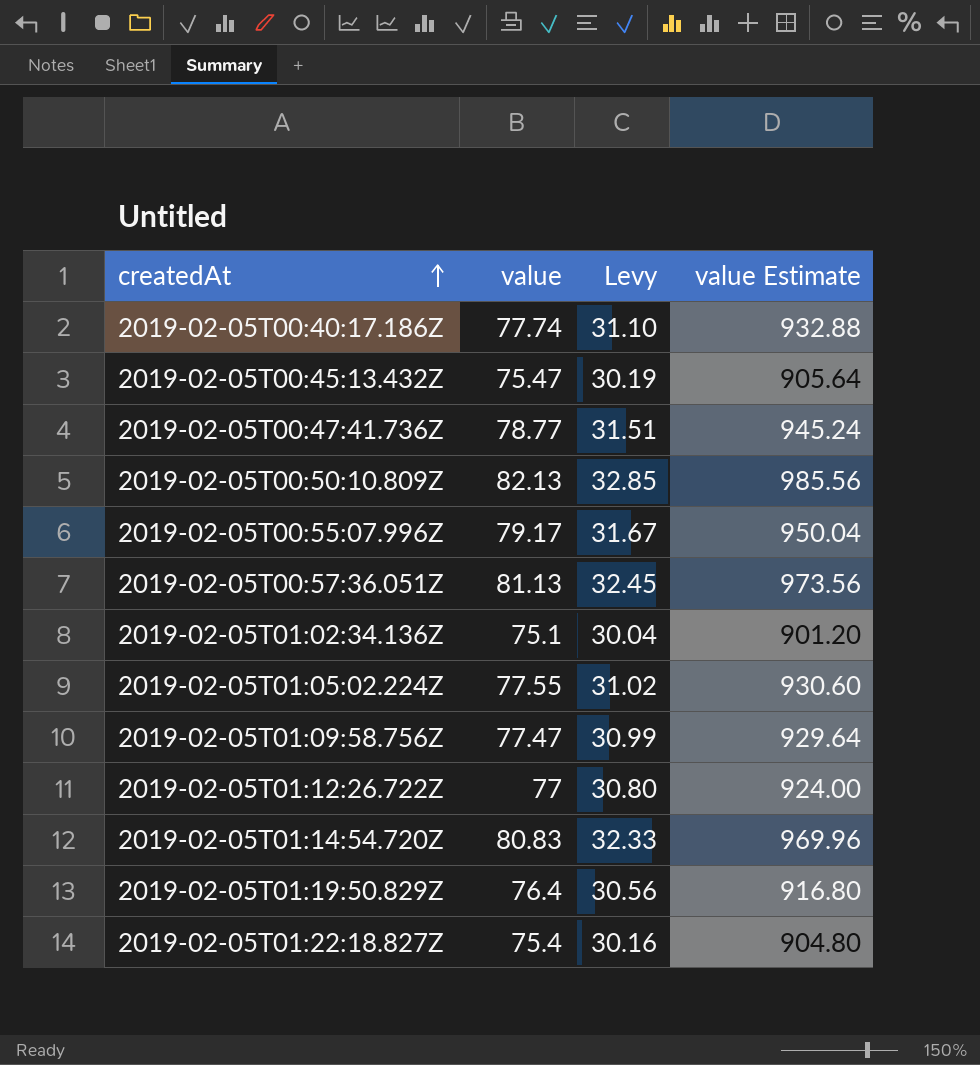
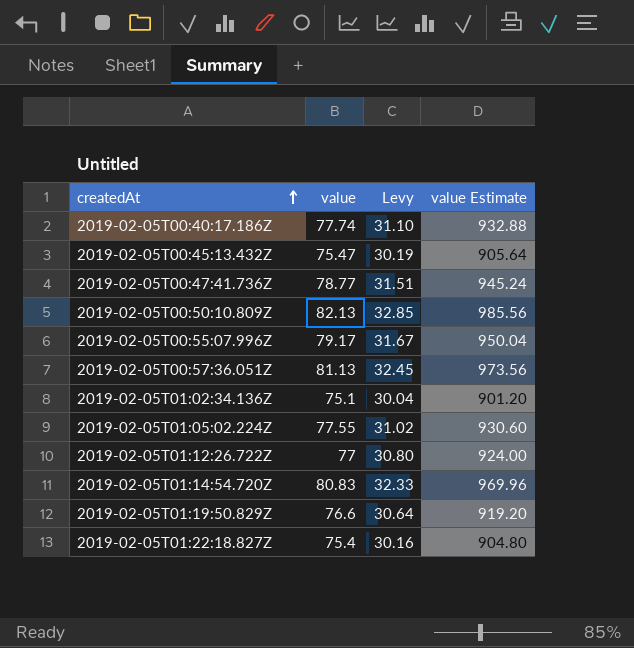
row 2019-02-05T01:09:58.756Z: 77.47 | 30.99 | 929.64 -> none
2019-02-05T01:19:50.829Z | value: 76.4 -> 76.6
2019-02-05T01:19:50.829Z | Levy: 30.56 -> 30.64
2019-02-05T01:19:50.829Z | value Estimate: 916.80 -> 919.20

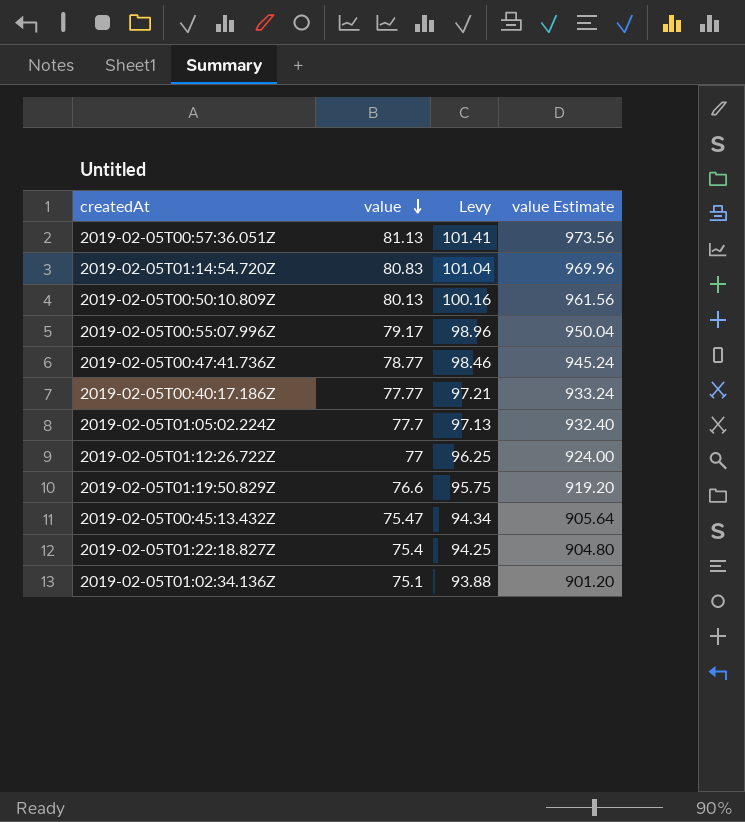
row order: createdAt ascending -> value descending
column Levy | formula: [value] * 0.4 -> [value] * 1.25
2019-02-05T00:50:10.809Z | value: 82.13 -> 80.13
2019-02-05T00:50:10.809Z | value Estimate: 985.56 -> 961.56
2019-02-05T00:40:17.186Z | value: 77.74 -> 77.77
2019-02-05T00:40:17.186Z | value Estimate: 932.88 -> 933.24
2019-02-05T01:05:02.224Z | value: 77.55 -> 77.7
2019-02-05T01:05:02.224Z | value Estimate: 930.60 -> 932.40

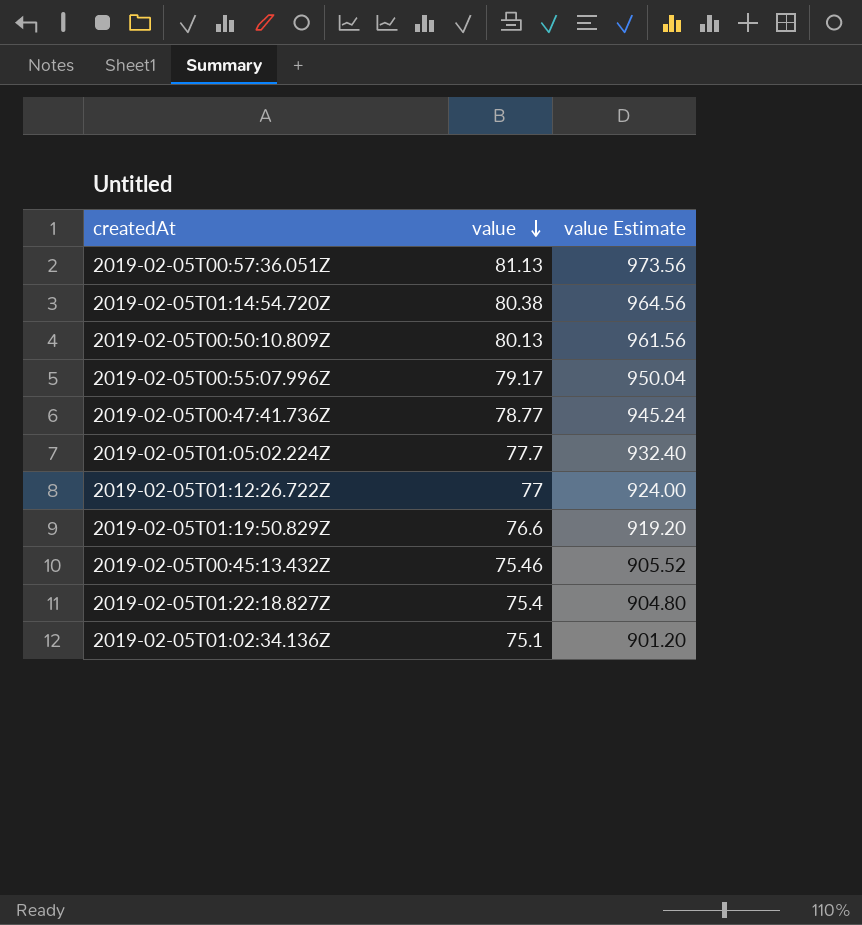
column Levy | formula: [value] * 1.25 -> none
row 2019-02-05T00:40:17.186Z: 77.77 | 97.21 | 933.24 -> none
2019-02-05T01:14:54.720Z | value: 80.83 -> 80.38
2019-02-05T01:14:54.720Z | value Estimate: 969.96 -> 964.56
2019-02-05T00:45:13.432Z | value: 75.47 -> 75.46
2019-02-05T00:45:13.432Z | value Estimate: 905.64 -> 905.52

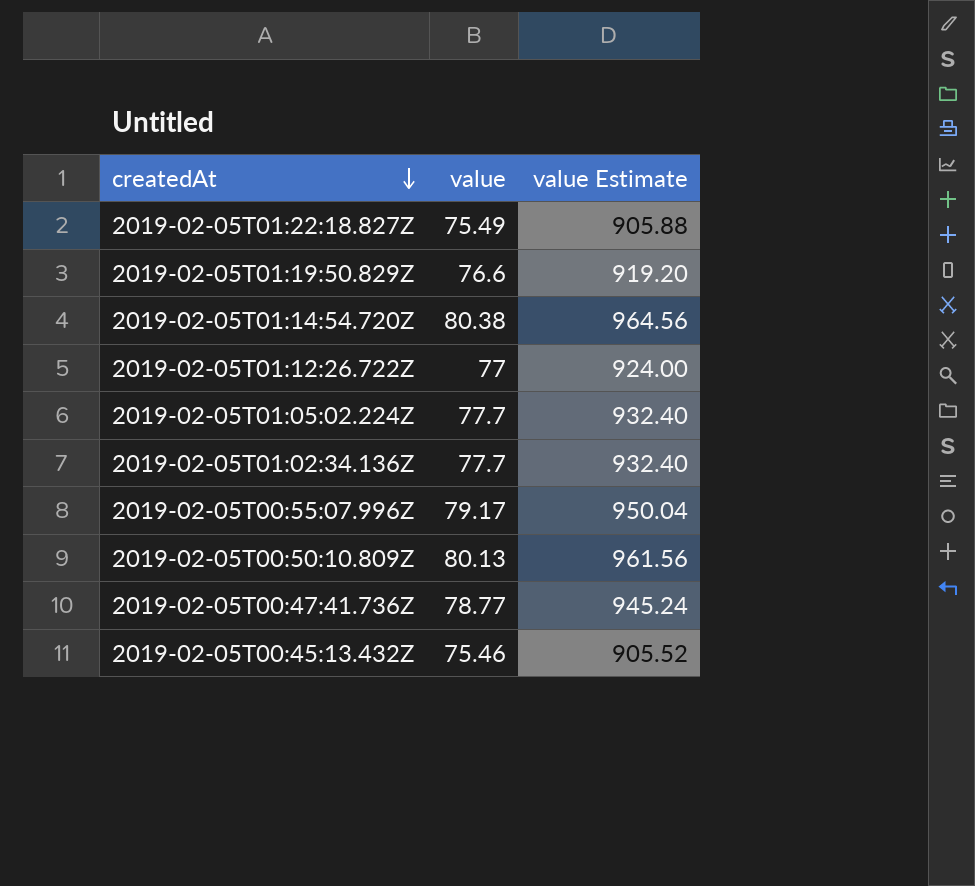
row order: value descending -> createdAt descending
row 2019-02-05T00:57:36.051Z: 81.13 | 973.56 -> none
2019-02-05T01:22:18.827Z | value: 75.4 -> 75.49
2019-02-05T01:22:18.827Z | value Estimate: 904.80 -> 905.88
2019-02-05T01:02:34.136Z | value: 75.1 -> 77.7
2019-02-05T01:02:34.136Z | value Estimate: 901.20 -> 932.40

